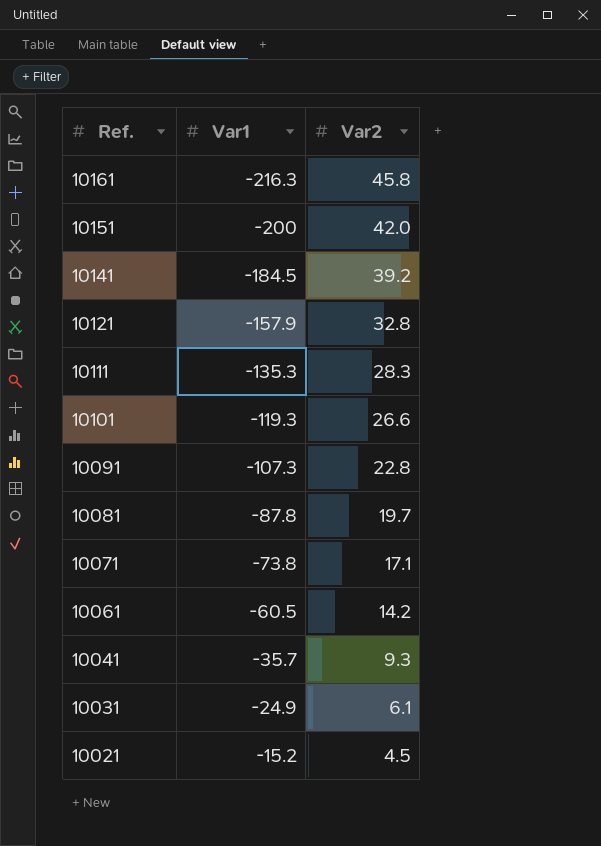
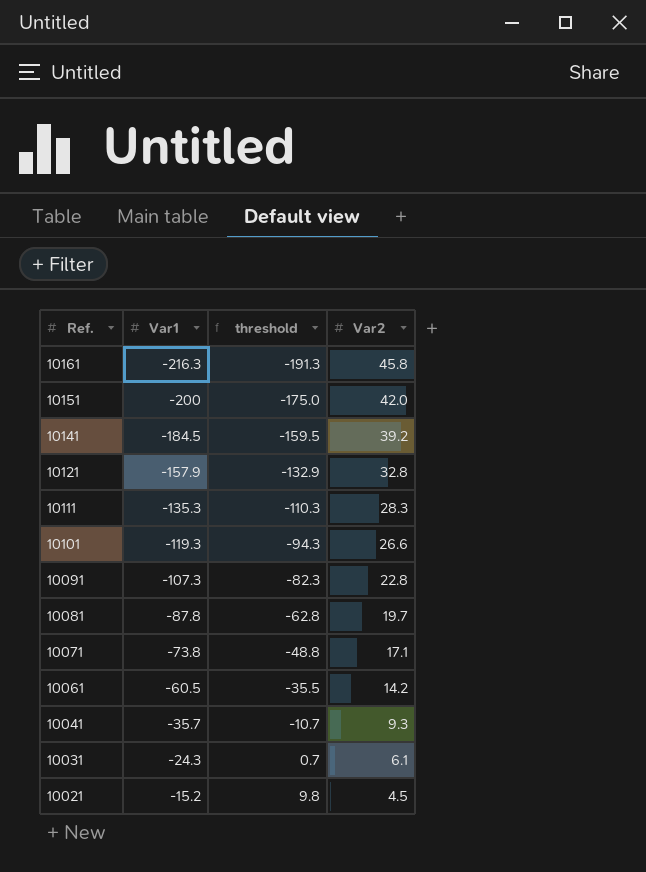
column threshold | formula: none -> [Var1] + 25
10031 | Var1: -24.9 -> -24.3

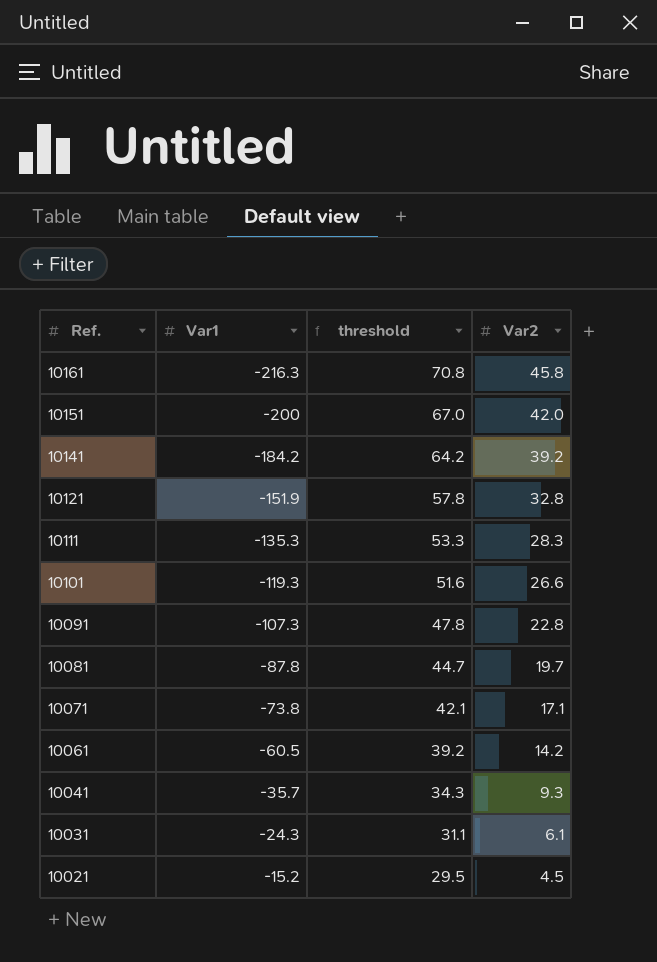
column threshold | formula: [Var1] + 25 -> [Var2] + 25
10141 | Var1: -184.5 -> -184.2
10121 | Var1: -157.9 -> -151.9

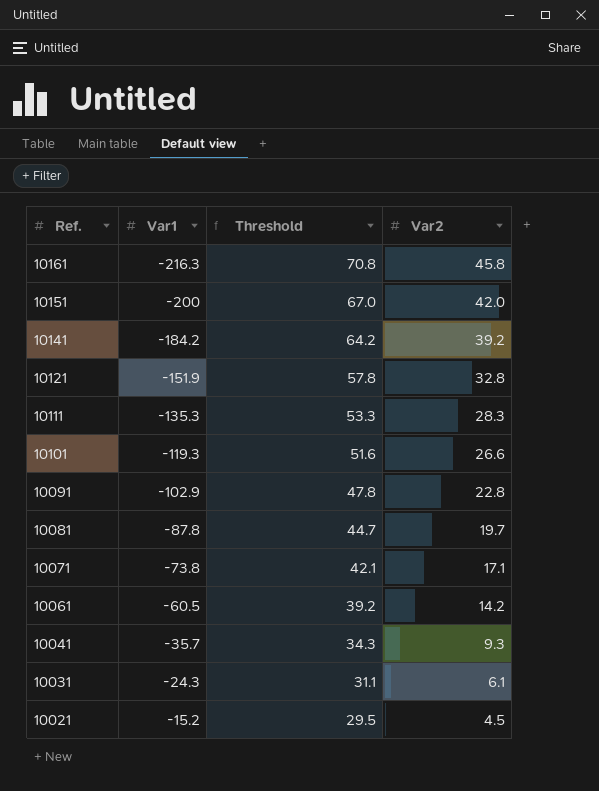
column name: threshold -> Threshold
10091 | Var1: -107.3 -> -102.9

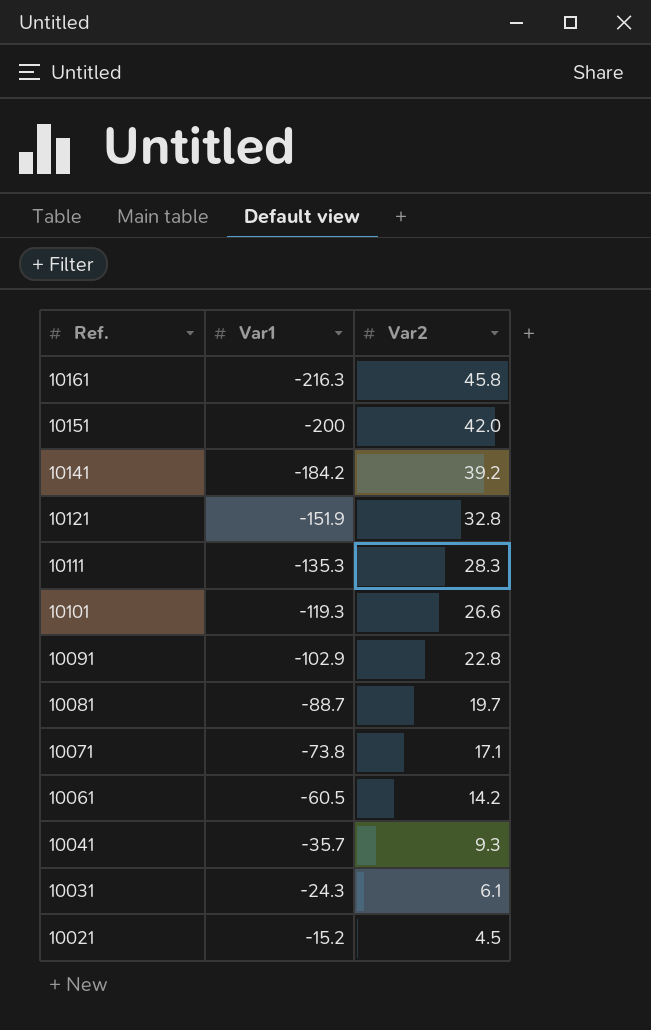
column Threshold | formula: [Var2] + 25 -> none
10081 | Var1: -87.8 -> -88.7

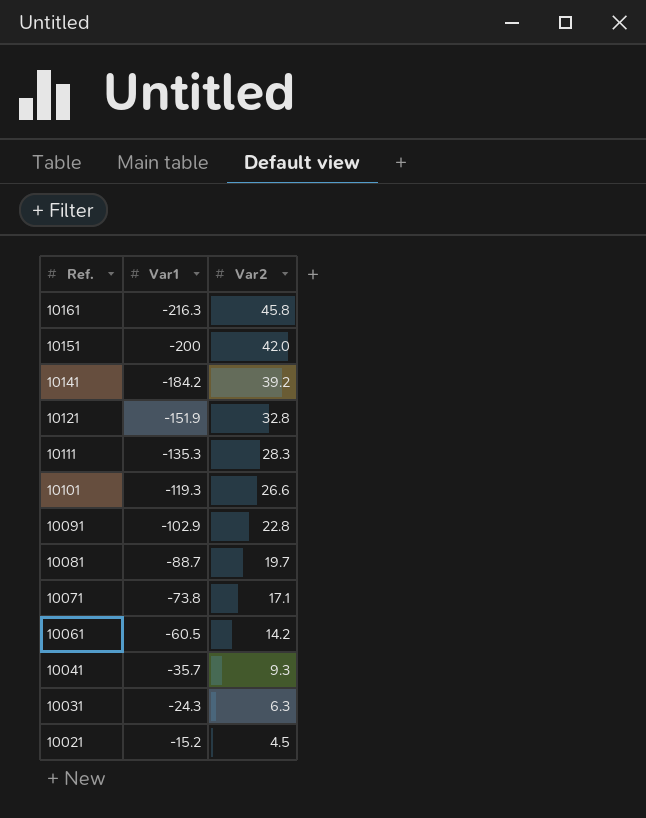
10031 | Var2: 6.1 -> 6.3

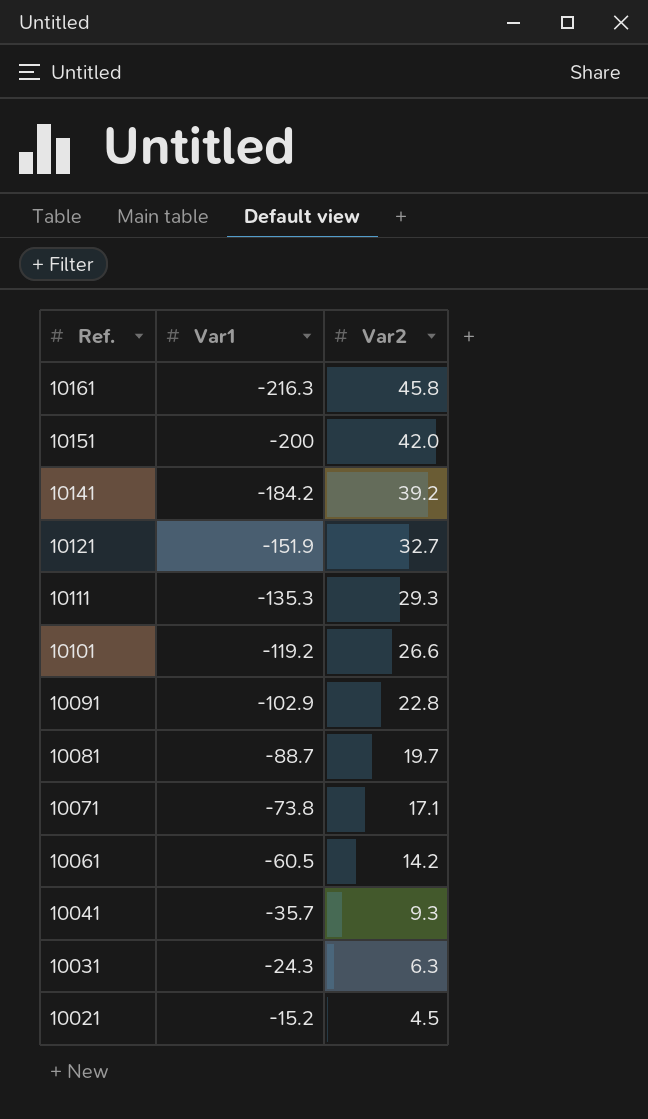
10121 | Var2: 32.8 -> 32.7
10111 | Var2: 28.3 -> 29.3
10101 | Var1: -119.3 -> -119.2

